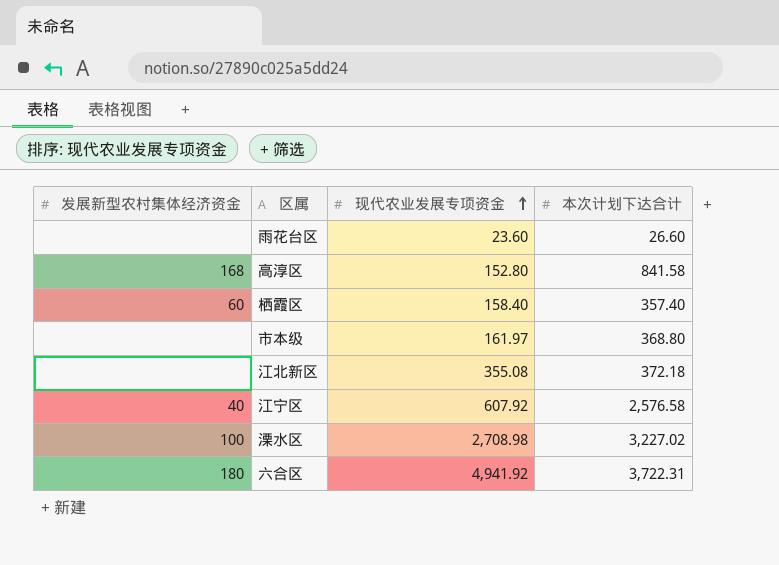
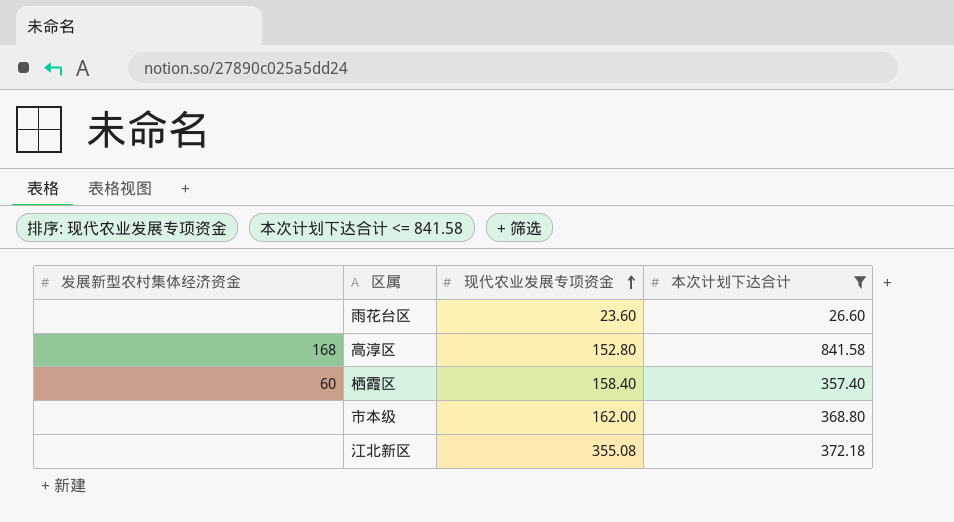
filter: none -> 本次计划下达合计 <= 841.58
市本级 | 现代农业发展专项资金: 161.97 -> 162.00

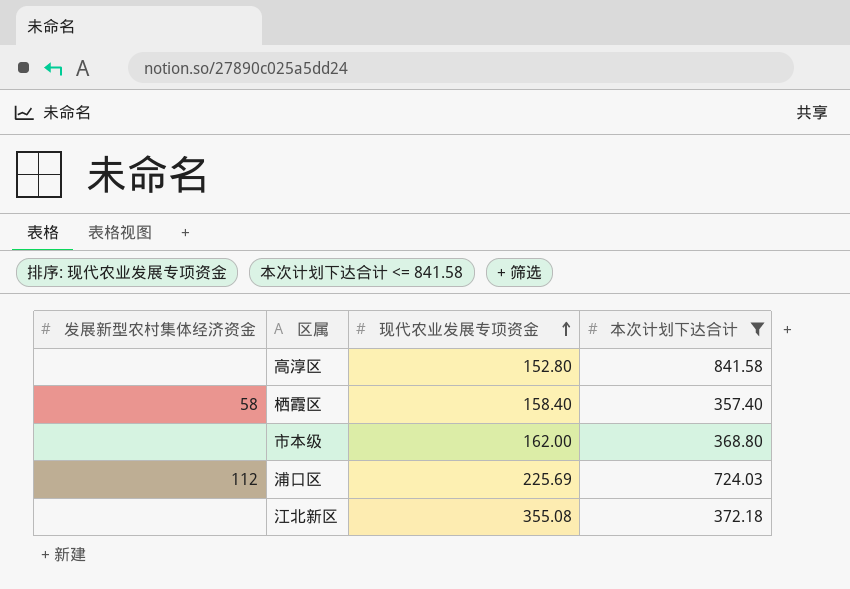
row 雨花台区: none | 23.60 | 26.60 -> none
高淳区 | 发展新型农村集体经济资金: 168 -> none
栖霞区 | 发展新型农村集体经济资金: 60 -> 58
row 浦口区: none -> 112 | 225.69 | 724.03

